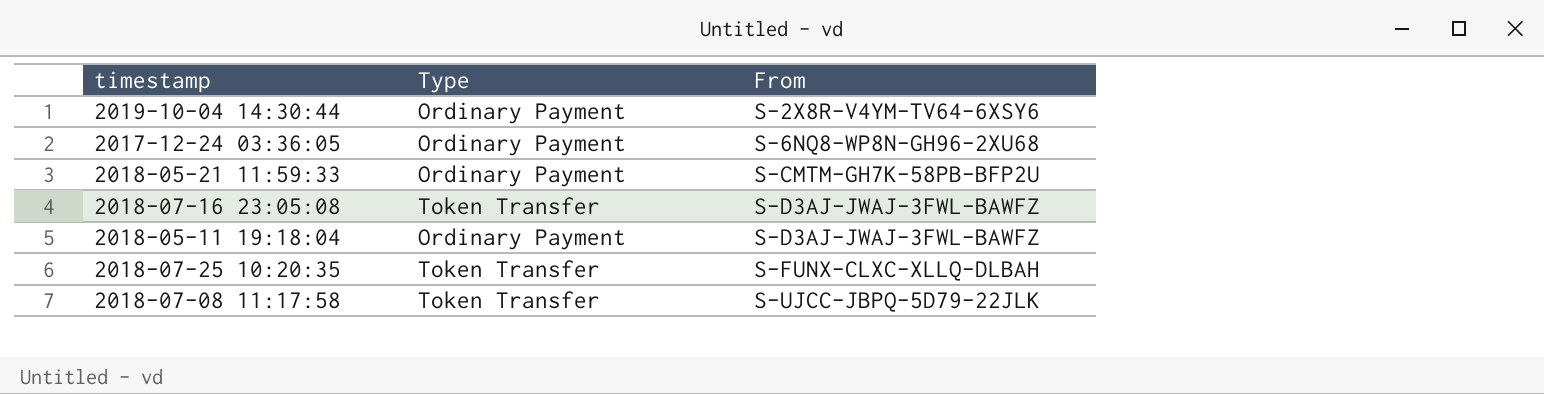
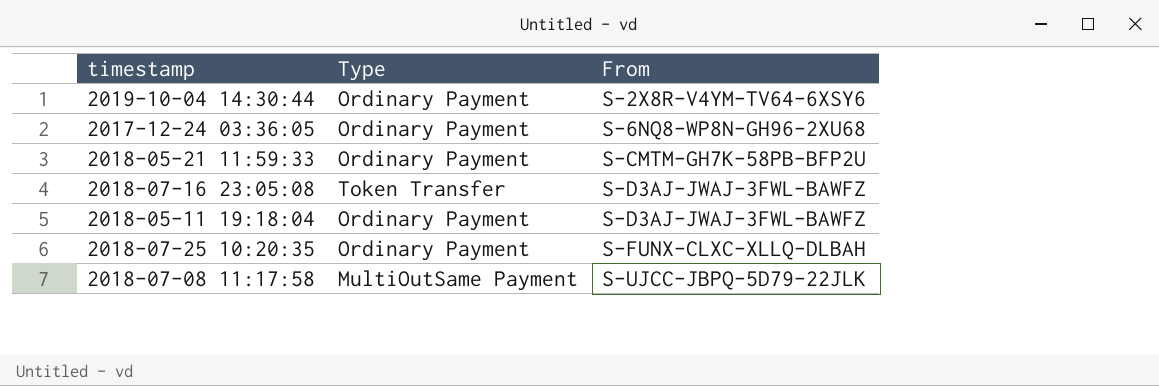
2018-07-25 10:20:35 | Type: Token Transfer -> Ordinary Payment
2018-07-08 11:17:58 | Type: Token Transfer -> MultiOutSame Payment

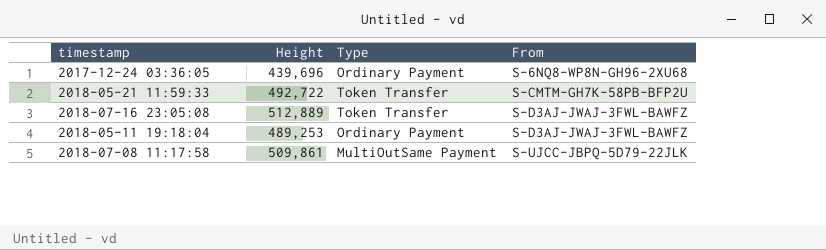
column Height | position: none -> 2
row 2019-10-04 14:30:44: Ordinary Payment | S-2X8R-V4YM-TV64-6XSY6 -> none
row 2018-07-25 10:20:35: Ordinary Payment | S-FUNX-CLXC-XLLQ-DLBAH -> none
2018-05-21 11:59:33 | Type: Ordinary Payment -> Token Transfer

